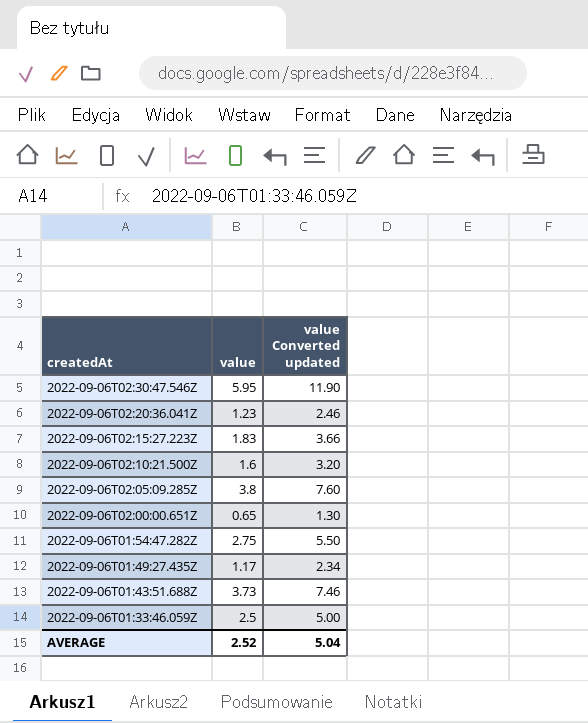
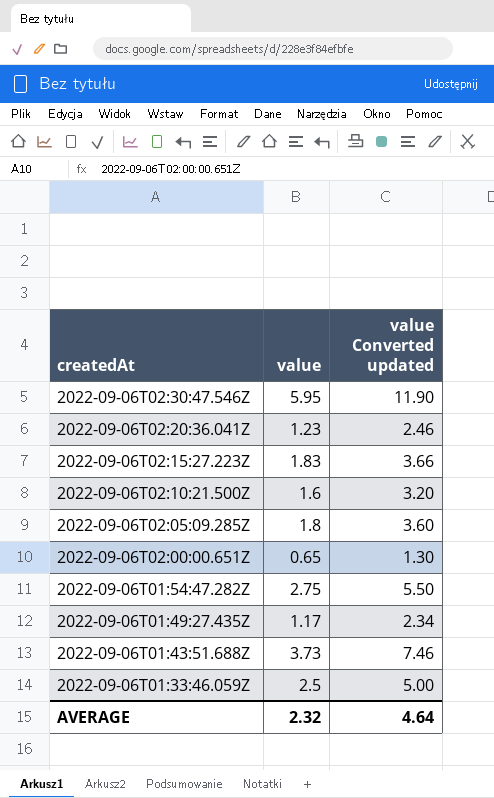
2022-09-06T02:05:09.285Z | value: 3.8 -> 1.8
2022-09-06T02:05:09.285Z | value Converted updated: 7.60 -> 3.60
AVERAGE | value: 2.52 -> 2.32
AVERAGE | value Converted updated: 5.04 -> 4.64

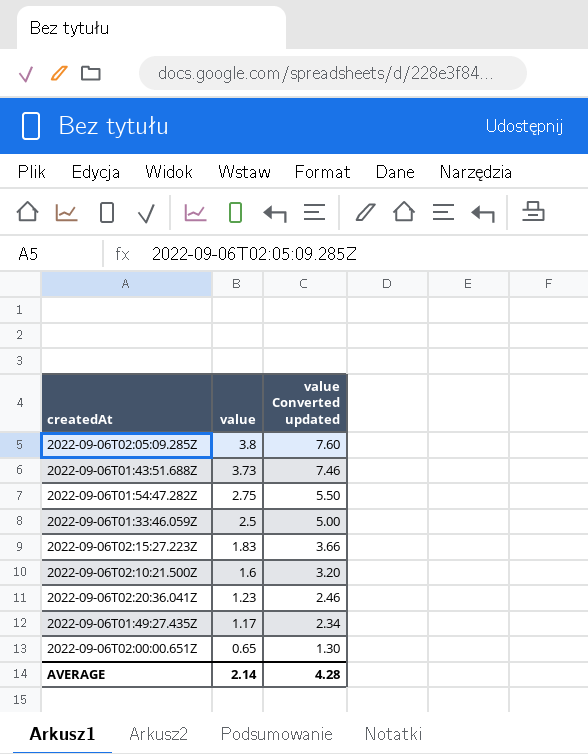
row order: createdAt descending -> value descending
row 2022-09-06T02:30:47.546Z: 5.95 | 11.90 -> none
2022-09-06T02:05:09.285Z | value: 1.8 -> 3.8
2022-09-06T02:05:09.285Z | value Converted updated: 3.60 -> 7.60
AVERAGE | value: 2.32 -> 2.14
AVERAGE | value Converted updated: 4.64 -> 4.28

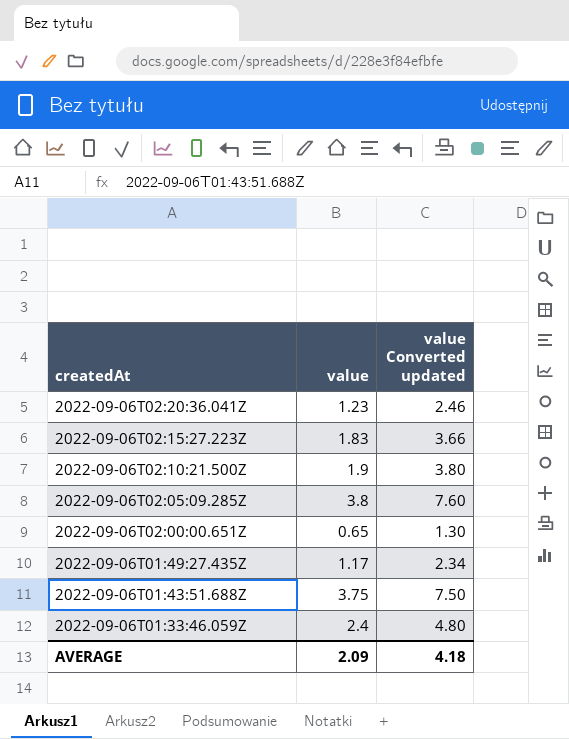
row order: value descending -> createdAt descending
row 2022-09-06T01:54:47.282Z: 2.75 | 5.50 -> none
2022-09-06T02:10:21.500Z | value: 1.6 -> 1.9
2022-09-06T02:10:21.500Z | value Converted updated: 3.20 -> 3.80
2022-09-06T01:43:51.688Z | value: 3.73 -> 3.75
2022-09-06T01:43:51.688Z | value Converted updated: 7.46 -> 7.50
2022-09-06T01:33:46.059Z | value: 2.5 -> 2.4
2022-09-06T01:33:46.059Z | value Converted updated: 5.00 -> 4.80
AVERAGE | value: 2.14 -> 2.09
AVERAGE | value Converted updated: 4.28 -> 4.18

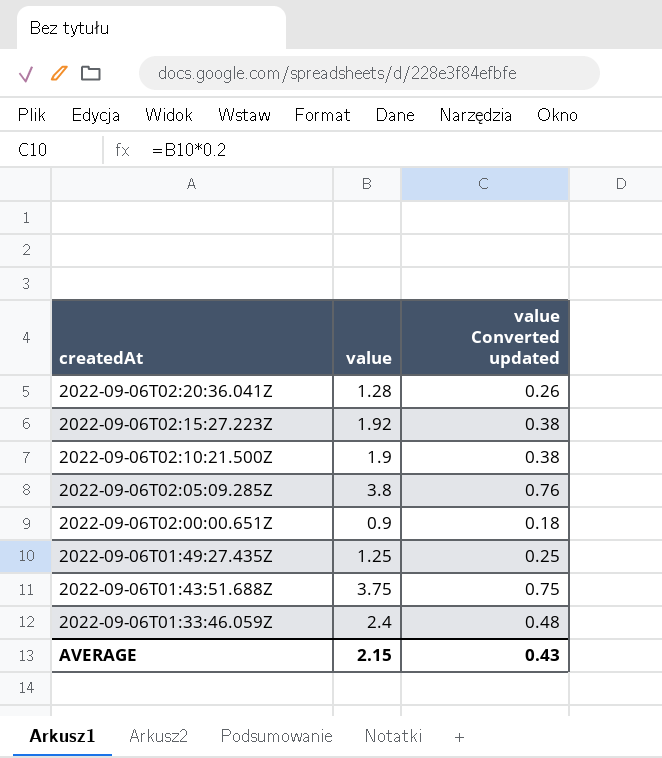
column value Converted updated | formula: [value] * 2 -> [value] * 0.2
2022-09-06T02:20:36.041Z | value: 1.23 -> 1.28
2022-09-06T02:15:27.223Z | value: 1.83 -> 1.92
2022-09-06T02:00:00.651Z | value: 0.65 -> 0.9
2022-09-06T01:49:27.435Z | value: 1.17 -> 1.25
AVERAGE | value: 2.09 -> 2.15
AVERAGE | value Converted updated: 4.18 -> 0.43

